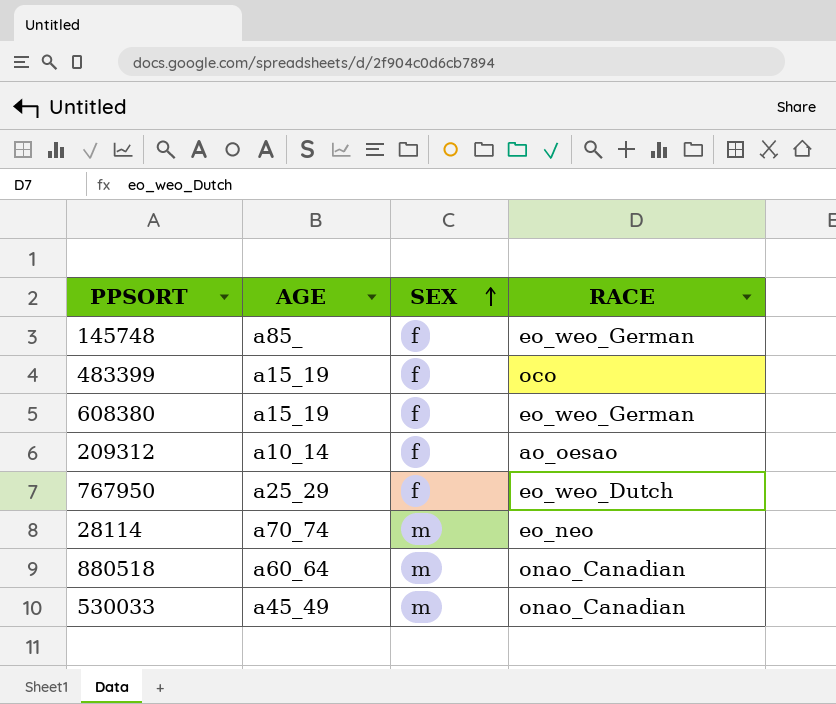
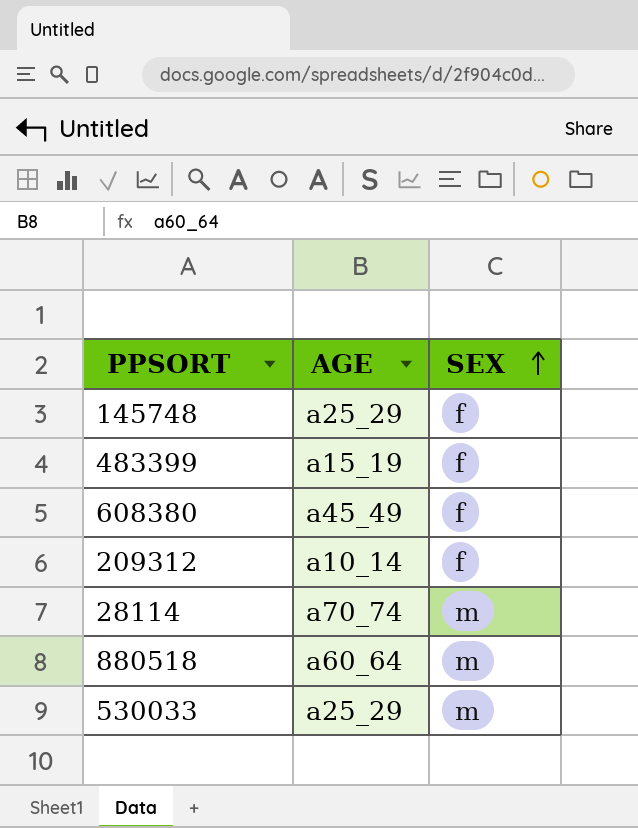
column RACE | position: 4 -> none
row 767950: a25_29 | f | eo_weo_Dutch -> none
145748 | AGE: a85_ -> a25_29
608380 | AGE: a15_19 -> a45_49
530033 | AGE: a45_49 -> a25_29

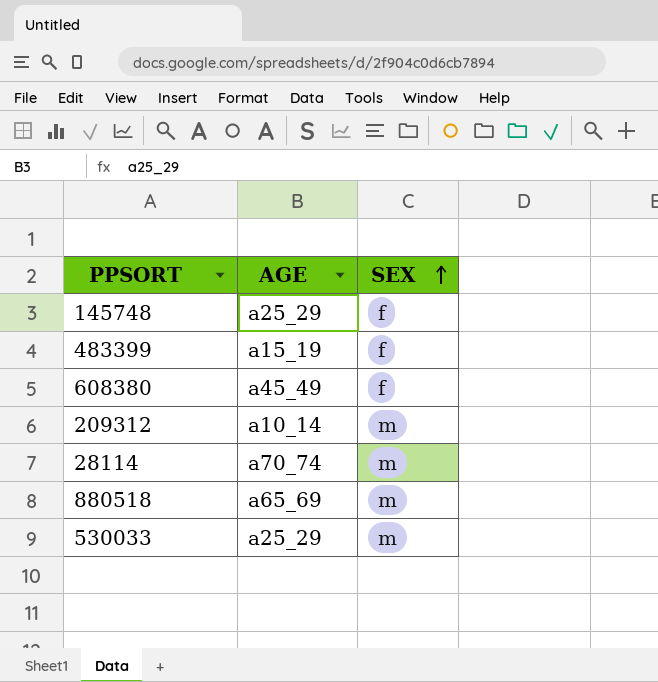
209312 | SEX: f -> m
880518 | AGE: a60_64 -> a65_69

